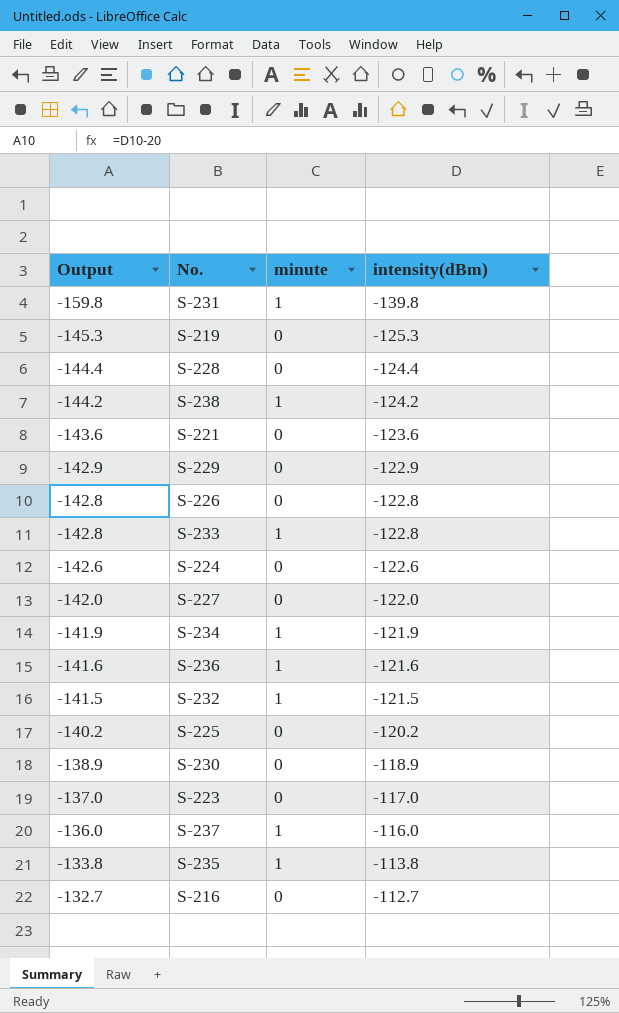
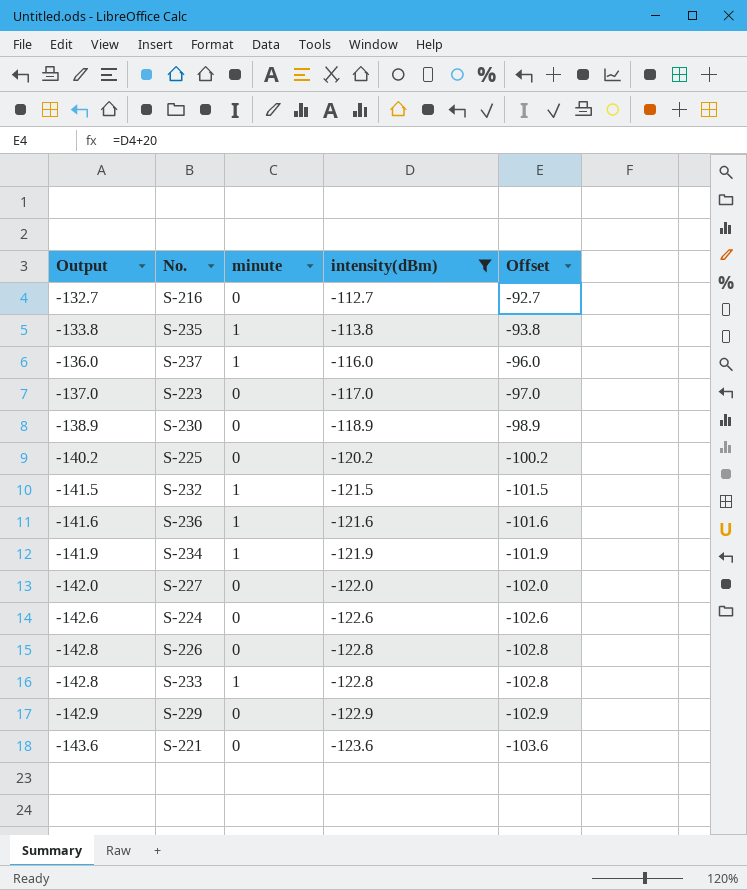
filter: none -> intensity(dBm) >= -123.6
row order: Output ascending -> Output descending
column Offset | formula: none -> [intensity(dBm)] + 20

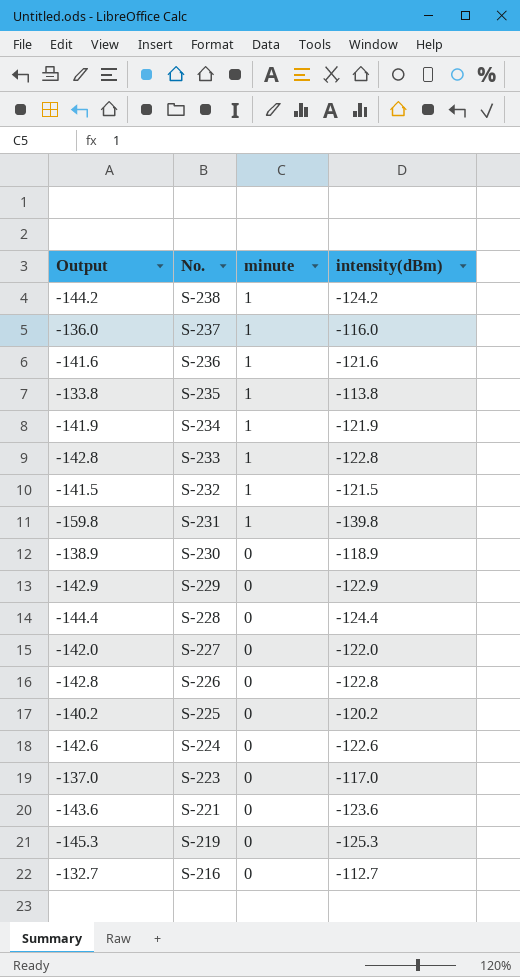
filter: intensity(dBm) >= -123.6 -> none
row order: Output descending -> No. descending
column Offset | formula: [intensity(dBm)] + 20 -> none

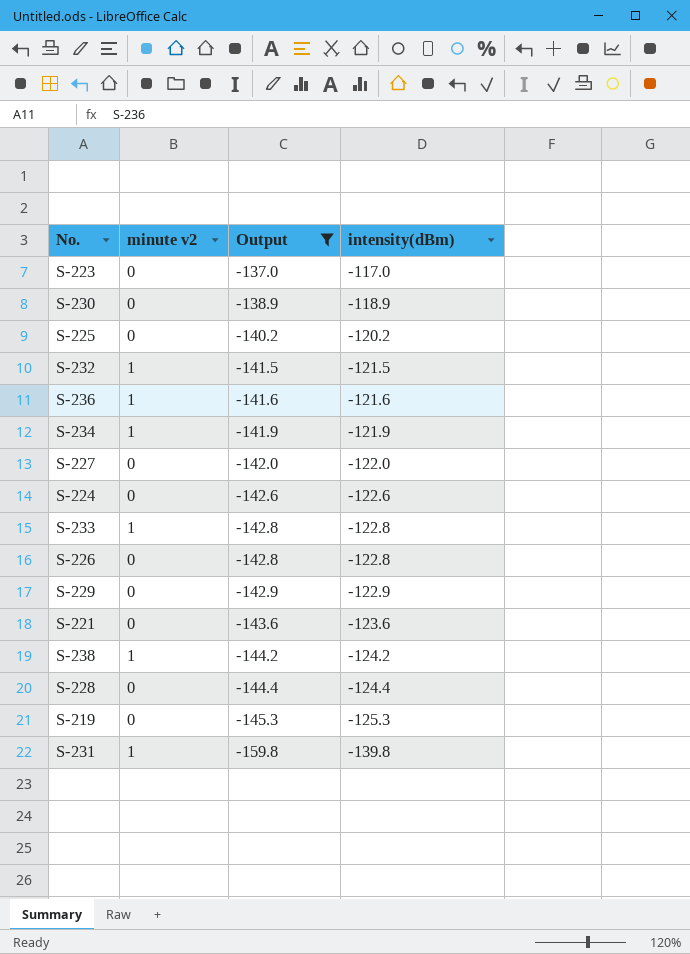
filter: none -> Output <= -137.0
row order: No. descending -> Output descending
column name: minute -> minute v2
column Output | position: 1 -> 3

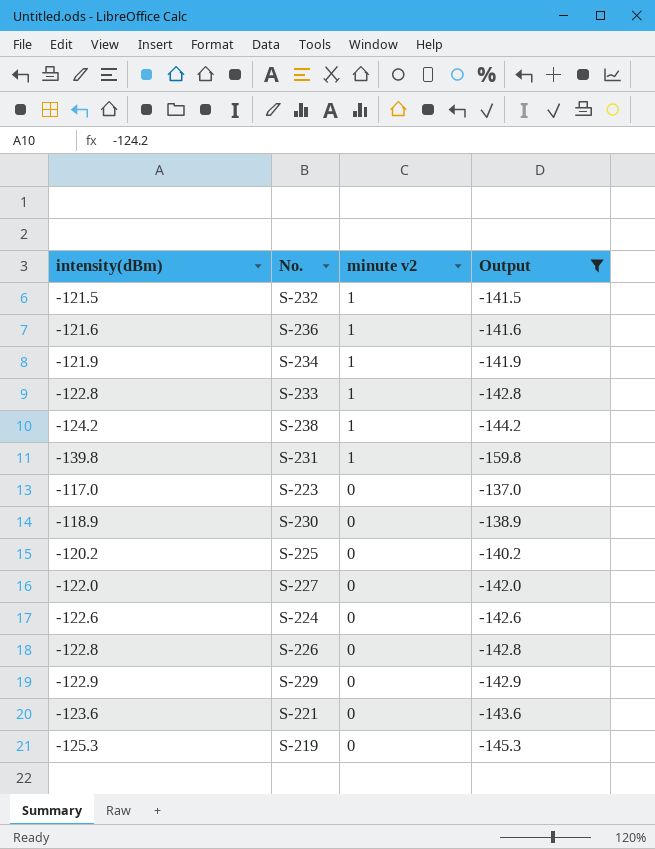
row order: Output descending -> minute v2 descending
column intensity(dBm) | position: 4 -> 1
row S-228: 0 | -144.4 | -124.4 -> none

